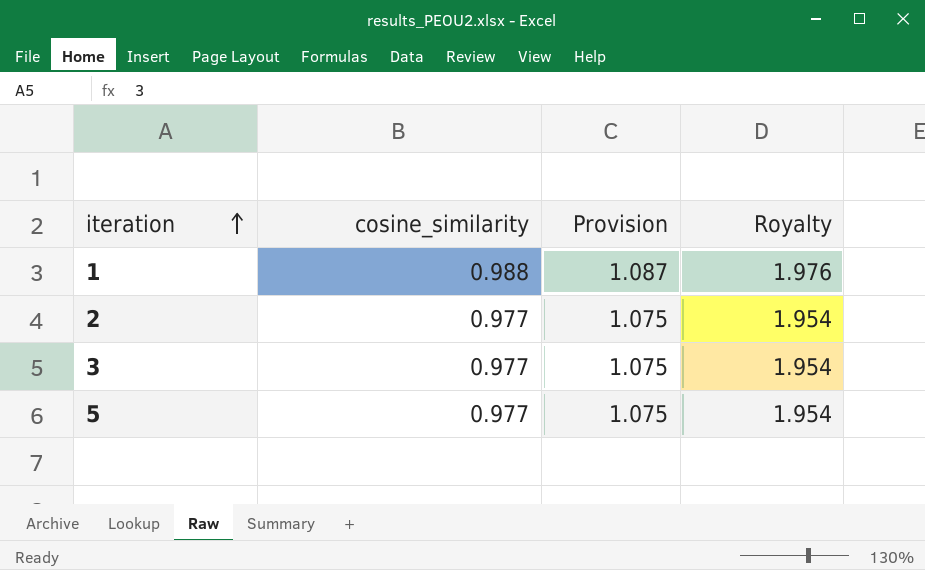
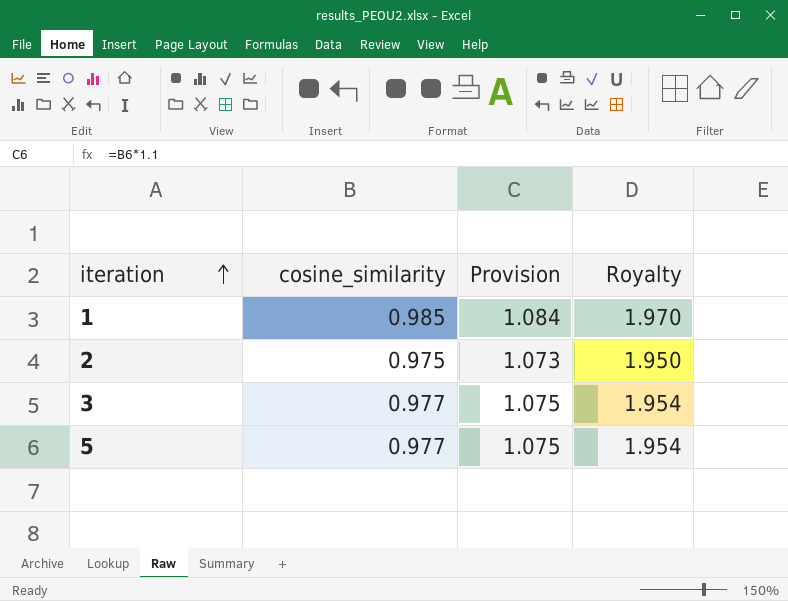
1 | cosine_similarity: 0.988 -> 0.985
1 | Provision: 1.087 -> 1.084
1 | Royalty: 1.976 -> 1.970
2 | cosine_similarity: 0.977 -> 0.975
2 | Provision: 1.075 -> 1.073
2 | Royalty: 1.954 -> 1.950

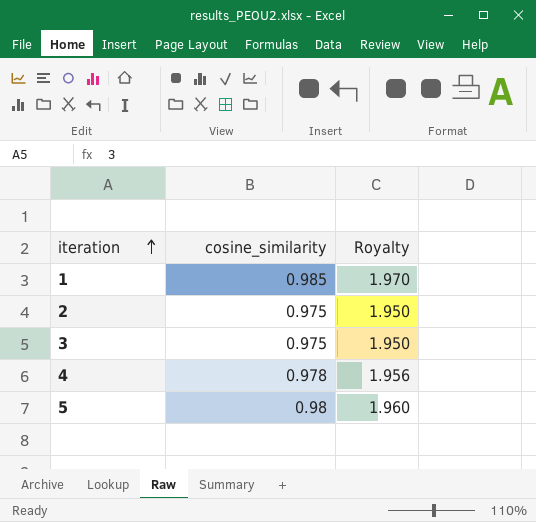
column Provision | formula: [cosine_similarity] * 1.1 -> none
3 | cosine_similarity: 0.977 -> 0.975
3 | Royalty: 1.954 -> 1.950
row 4: none -> 0.978 | 1.956
5 | cosine_similarity: 0.977 -> 0.98
5 | Royalty: 1.954 -> 1.960

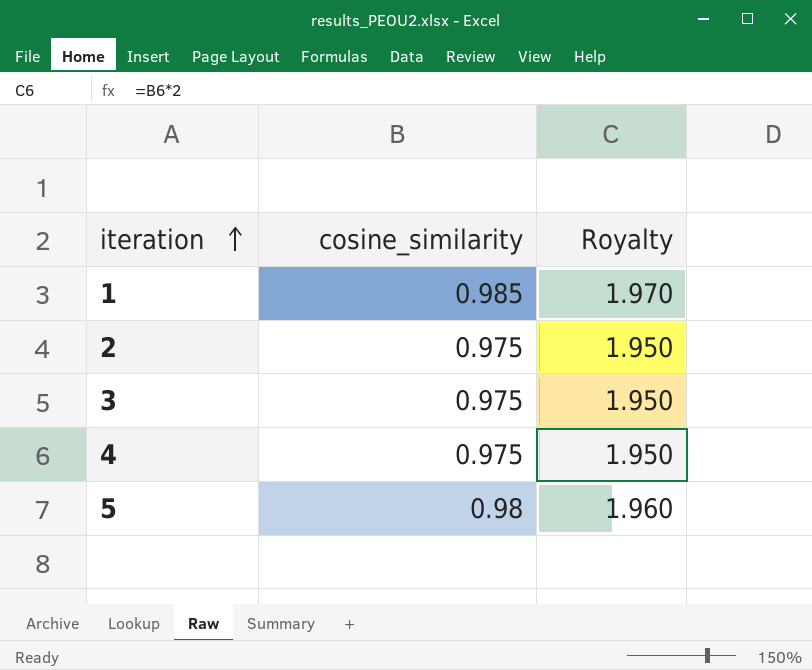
4 | cosine_similarity: 0.978 -> 0.975
4 | Royalty: 1.956 -> 1.950

